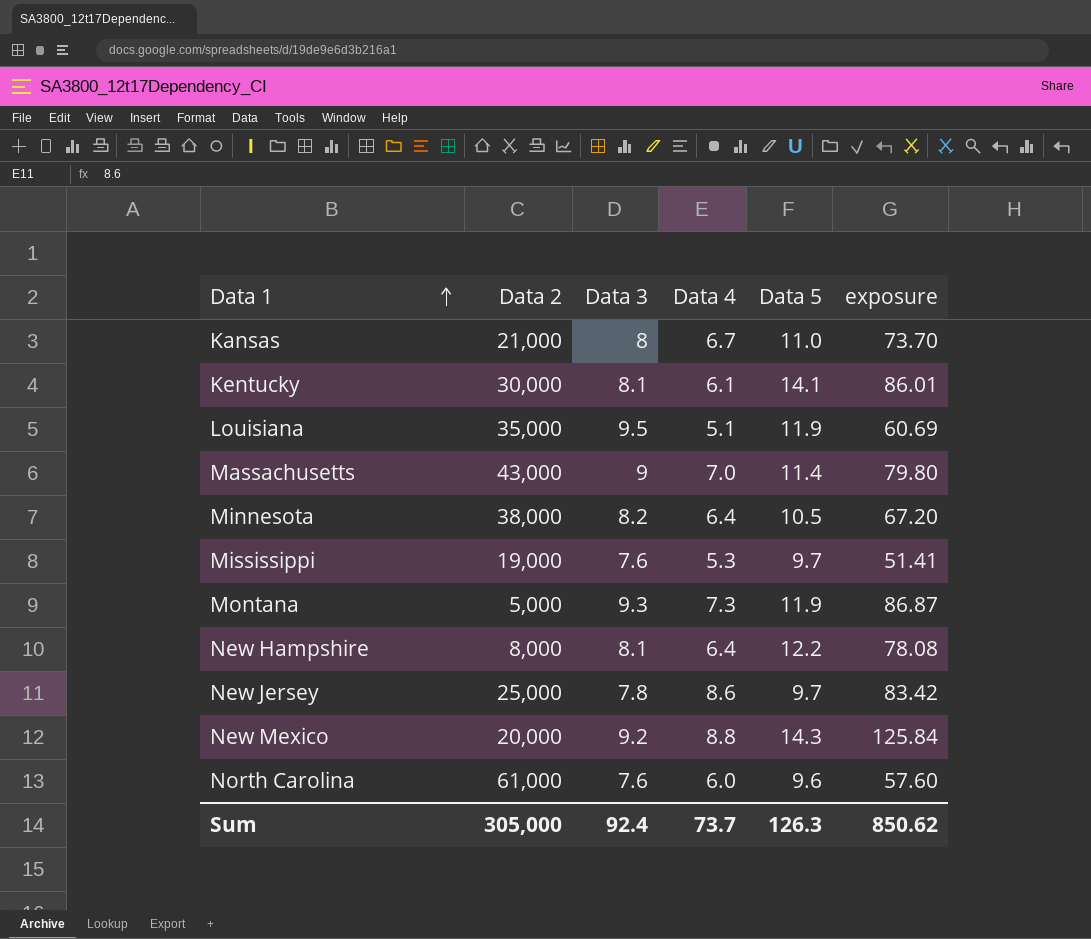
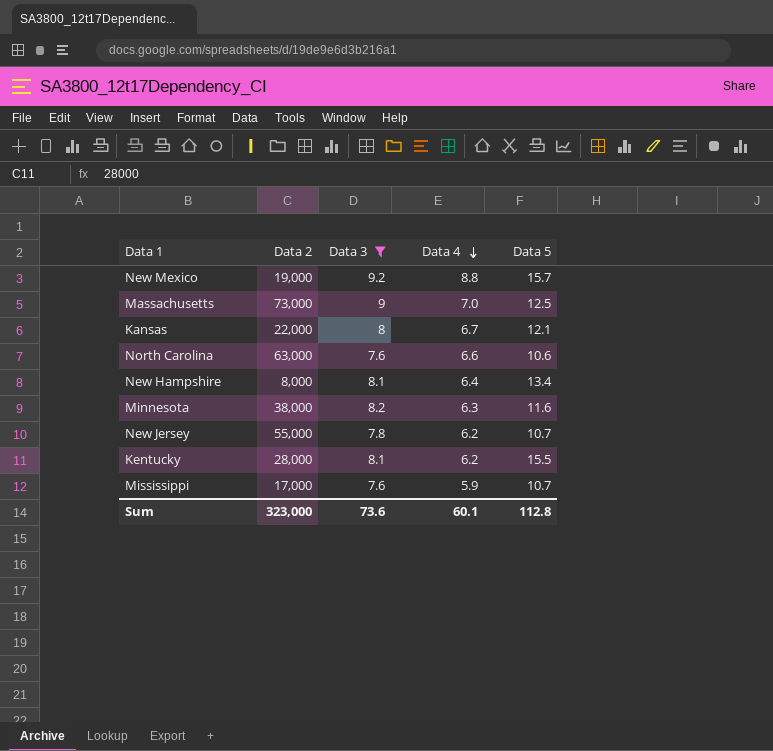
filter: none -> Data 3 <= 9.2
row order: Data 1 ascending -> Data 4 descending
column exposure | formula: [Data 4] * [Data 5] -> none
New Mexico | Data 2: 20,000 -> 19,000
New Mexico | Data 5: 14.3 -> 15.7
Massachusetts | Data 2: 43,000 -> 73,000
Massachusetts | Data 5: 11.4 -> 12.5
Kansas | Data 2: 21,000 -> 22,000
Kansas | Data 5: 11.0 -> 12.1
North Carolina | Data 2: 61,000 -> 63,000
North Carolina | Data 4: 6.0 -> 6.6
North Carolina | Data 5: 9.6 -> 10.6
New Hampshire | Data 5: 12.2 -> 13.4
Minnesota | Data 4: 6.4 -> 6.3
Minnesota | Data 5: 10.5 -> 11.6
New Jersey | Data 2: 25,000 -> 55,000
New Jersey | Data 4: 8.6 -> 6.2
New Jersey | Data 5: 9.7 -> 10.7
Kentucky | Data 2: 30,000 -> 28,000
Kentucky | Data 4: 6.1 -> 6.2
Kentucky | Data 5: 14.1 -> 15.5
Mississippi | Data 2: 19,000 -> 17,000
Mississippi | Data 4: 5.3 -> 5.9
Mississippi | Data 5: 9.7 -> 10.7
Sum | Data 2: 305,000 -> 323,000
Sum | Data 3: 92.4 -> 73.6
Sum | Data 4: 73.7 -> 60.1
Sum | Data 5: 126.3 -> 112.8

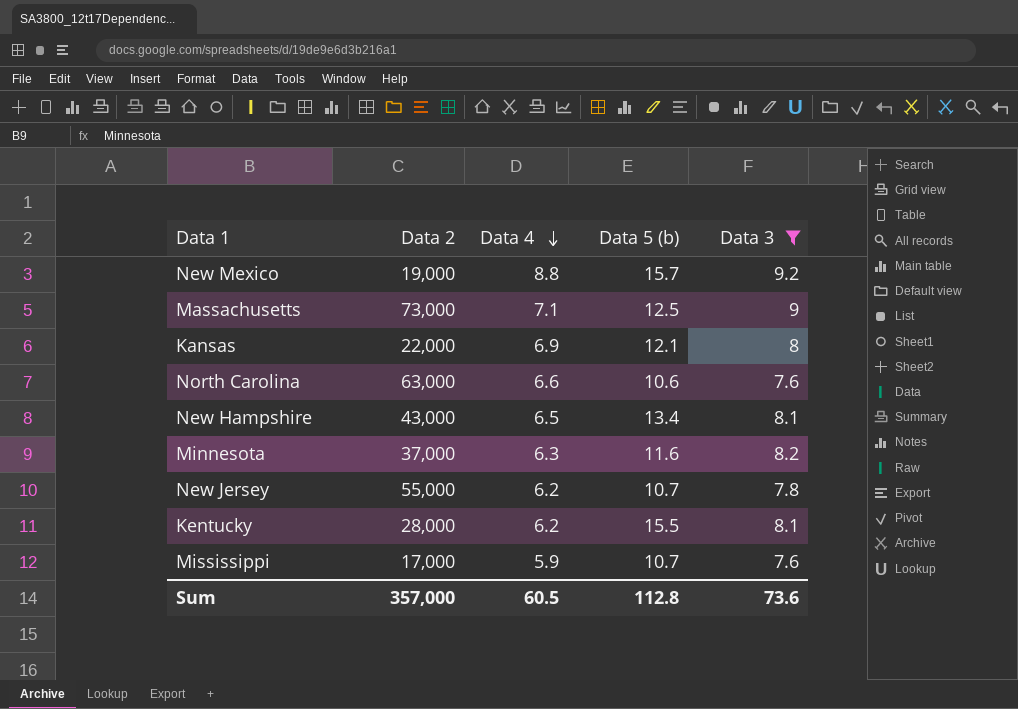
column name: Data 5 -> Data 5 (b)
column Data 3 | position: 3 -> 5
Massachusetts | Data 4: 7.0 -> 7.1
Kansas | Data 4: 6.7 -> 6.9
New Hampshire | Data 2: 8,000 -> 43,000
New Hampshire | Data 4: 6.4 -> 6.5
Minnesota | Data 2: 38,000 -> 37,000
Sum | Data 2: 323,000 -> 357,000
Sum | Data 4: 60.1 -> 60.5

